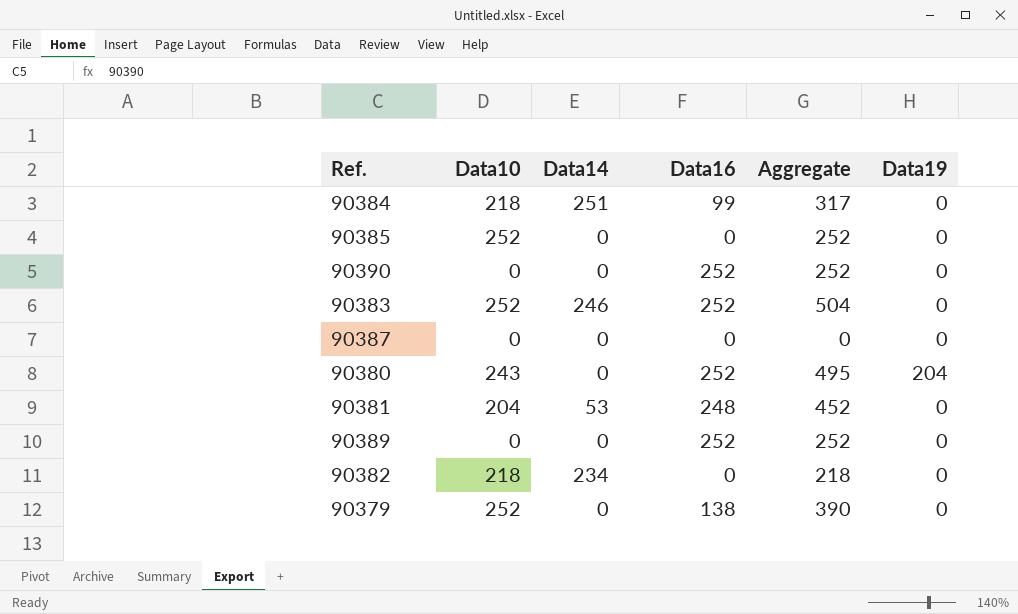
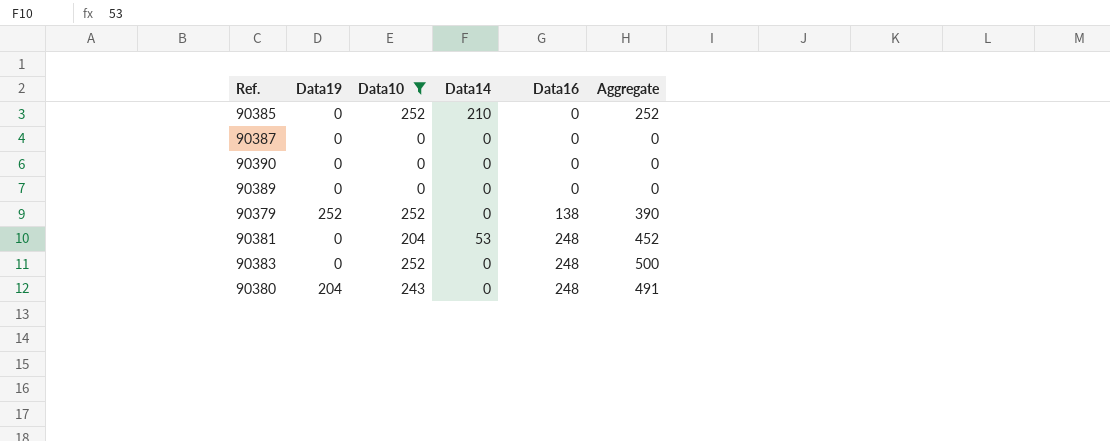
filter: none -> Data10 != 218
row order: none -> Data16 ascending
column Data19 | position: 6 -> 2
90385 | Data14: 0 -> 210
90390 | Data16: 252 -> 0
90390 | Aggregate: 252 -> 0
90389 | Data16: 252 -> 0
90389 | Aggregate: 252 -> 0
90379 | Data19: 0 -> 252
90383 | Data14: 246 -> 0
90383 | Data16: 252 -> 248
90383 | Aggregate: 504 -> 500
90380 | Data16: 252 -> 248
90380 | Aggregate: 495 -> 491

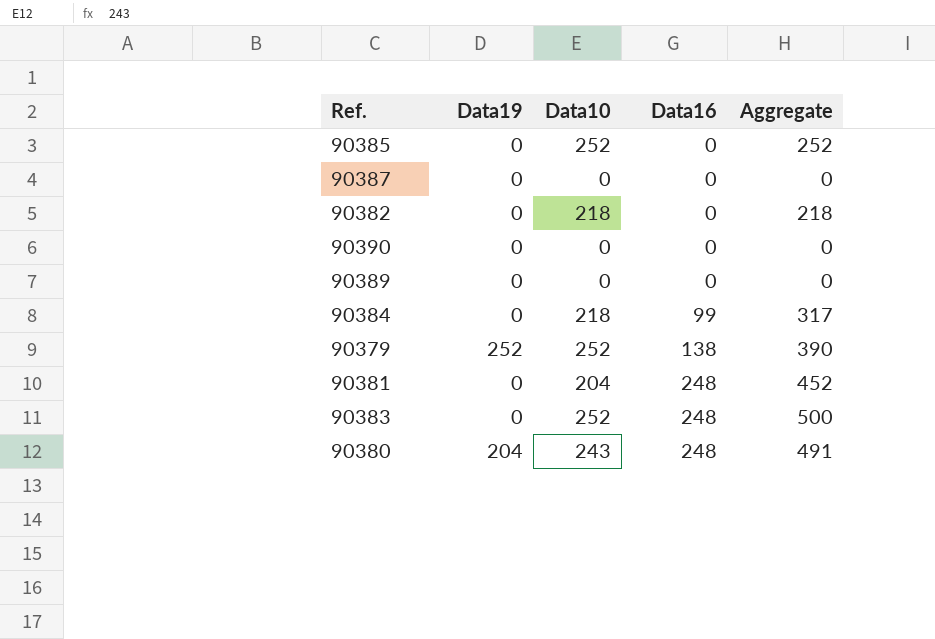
filter: Data10 != 218 -> none
column Data14 | position: 4 -> none

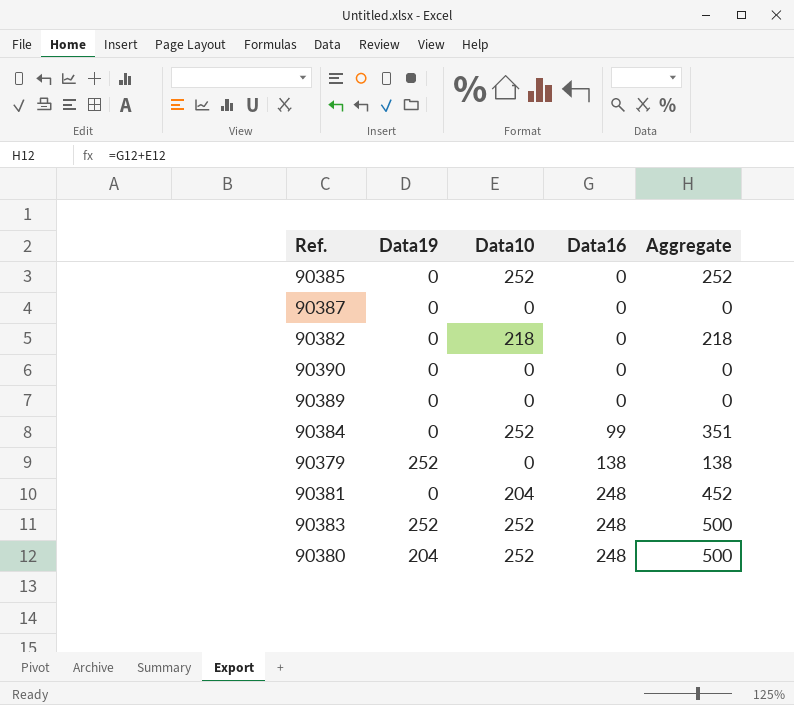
90384 | Data10: 218 -> 252
90384 | Aggregate: 317 -> 351
90379 | Data10: 252 -> 0
90379 | Aggregate: 390 -> 138
90383 | Data19: 0 -> 252
90380 | Data10: 243 -> 252
90380 | Aggregate: 491 -> 500

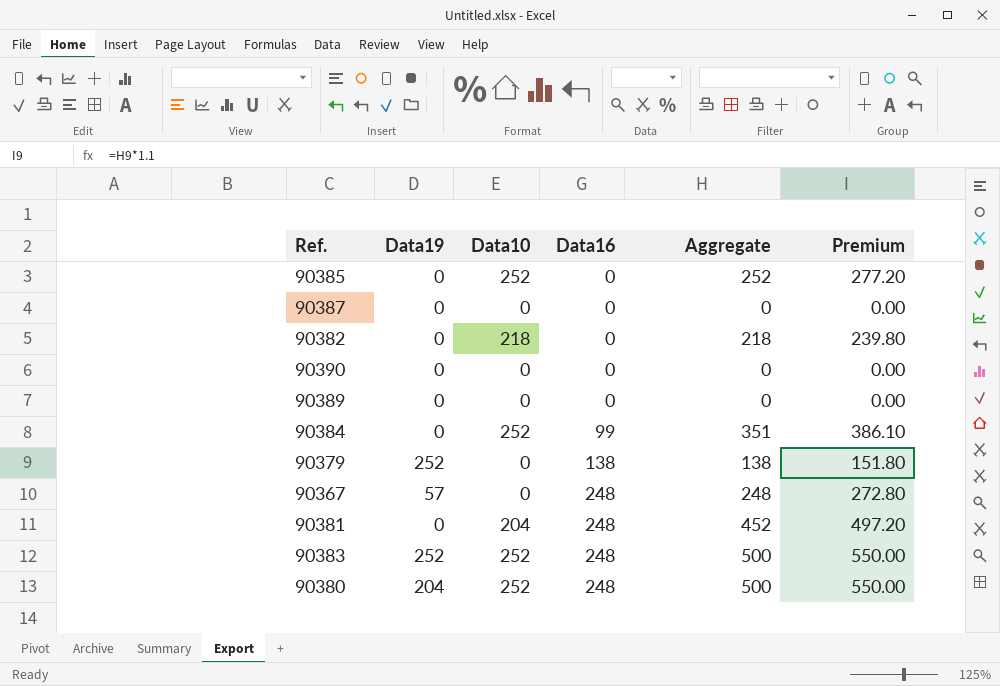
column Premium | formula: none -> [Aggregate] * 1.1
row 90367: none -> 57 | 0 | 248 | 248 | 272.80

